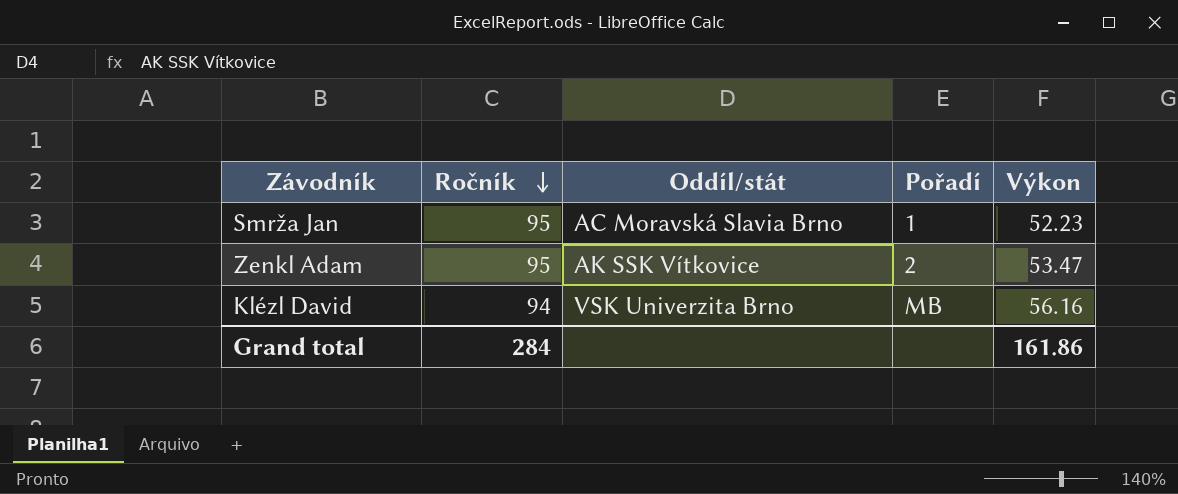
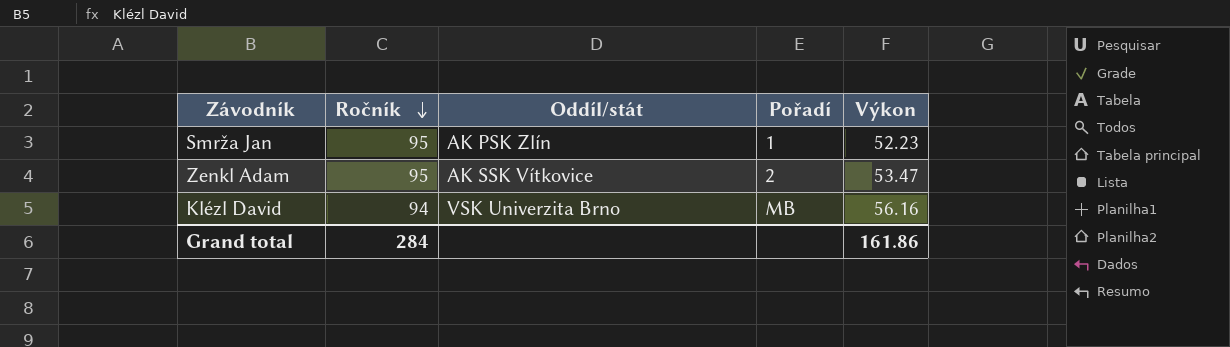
Smrža Jan | Oddíl/stát: AC Moravská Slavia Brno -> AK PSK Zlín

